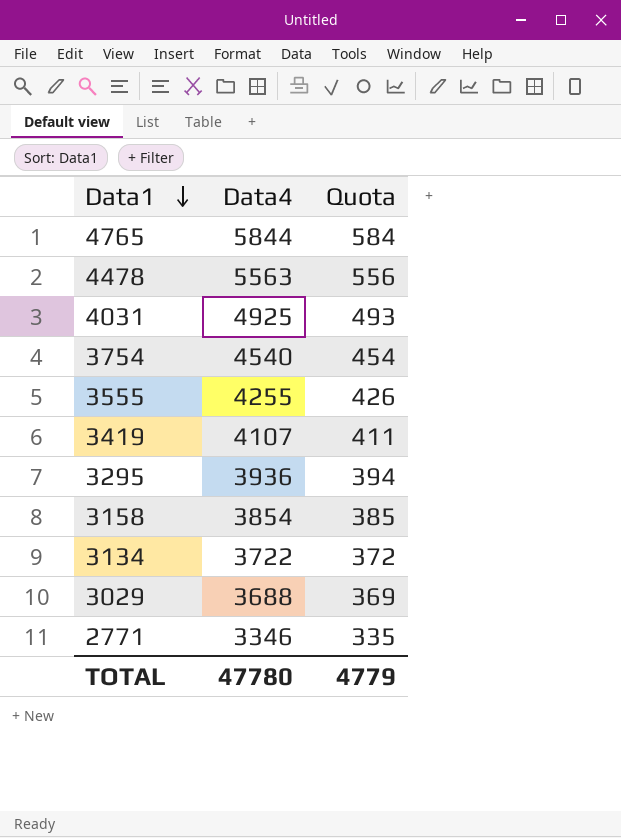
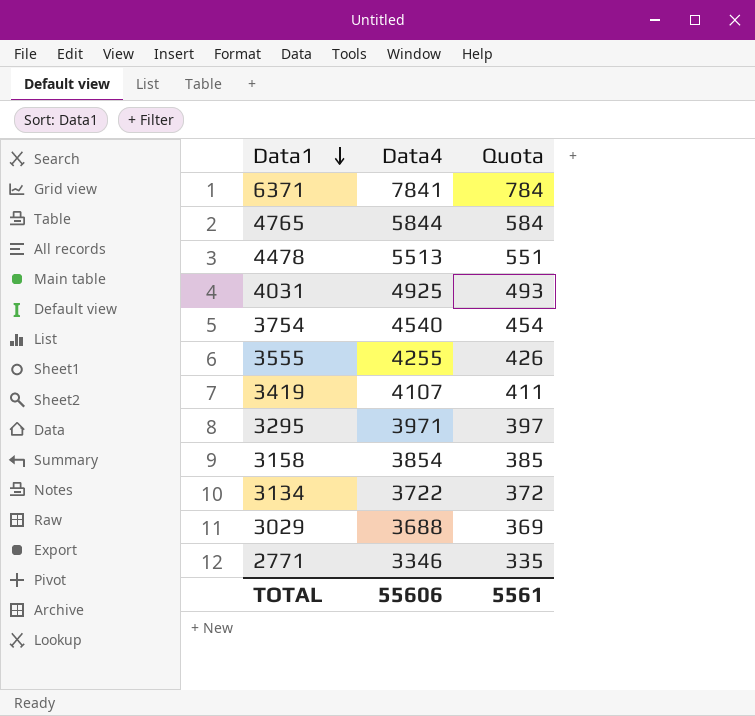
row 6371: none -> 7841 | 784
4478 | Data4: 5563 -> 5513
4478 | Quota: 556 -> 551
3295 | Data4: 3936 -> 3971
3295 | Quota: 394 -> 397
TOTAL | Data4: 47780 -> 55606
TOTAL | Quota: 4779 -> 5561

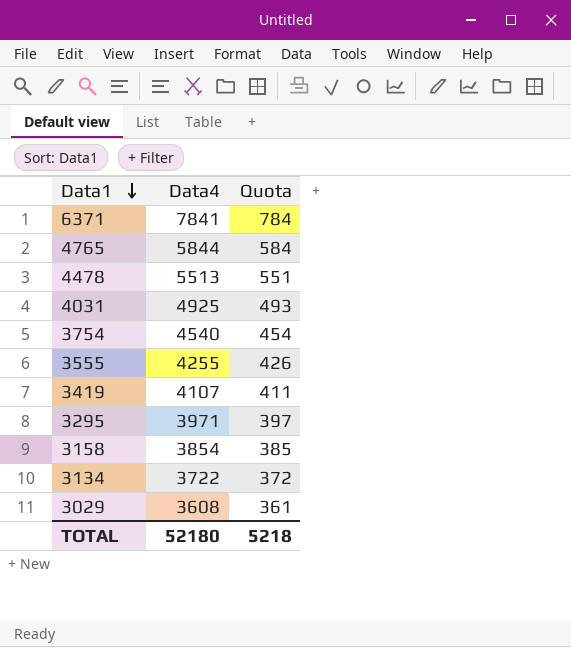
row 2771: 3346 | 335 -> none
3029 | Data4: 3688 -> 3608
3029 | Quota: 369 -> 361
TOTAL | Data4: 55606 -> 52180
TOTAL | Quota: 5561 -> 5218

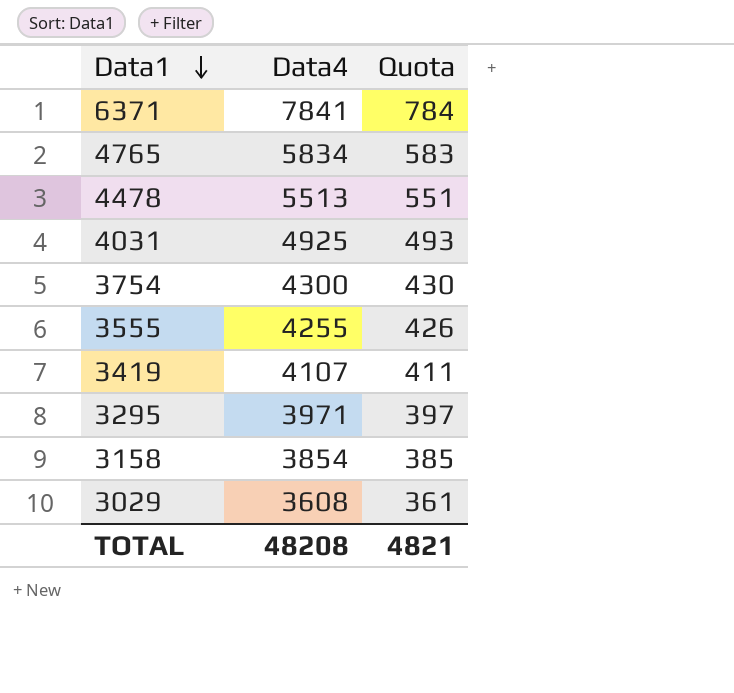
row 3134: 3722 | 372 -> none
4765 | Data4: 5844 -> 5834
4765 | Quota: 584 -> 583
3754 | Data4: 4540 -> 4300
3754 | Quota: 454 -> 430
TOTAL | Data4: 52180 -> 48208
TOTAL | Quota: 5218 -> 4821

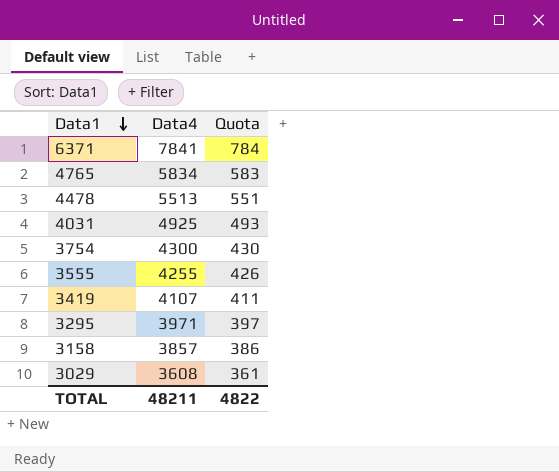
3158 | Data4: 3854 -> 3857
3158 | Quota: 385 -> 386
TOTAL | Data4: 48208 -> 48211
TOTAL | Quota: 4821 -> 4822

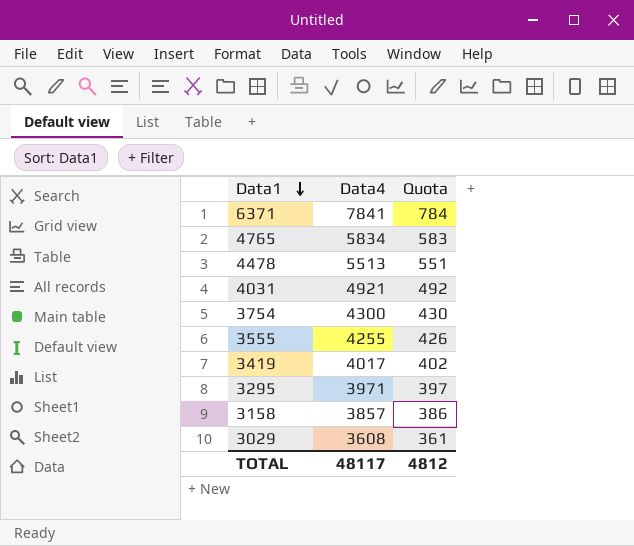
4031 | Data4: 4925 -> 4921
4031 | Quota: 493 -> 492
3419 | Data4: 4107 -> 4017
3419 | Quota: 411 -> 402
TOTAL | Data4: 48211 -> 48117
TOTAL | Quota: 4822 -> 4812

